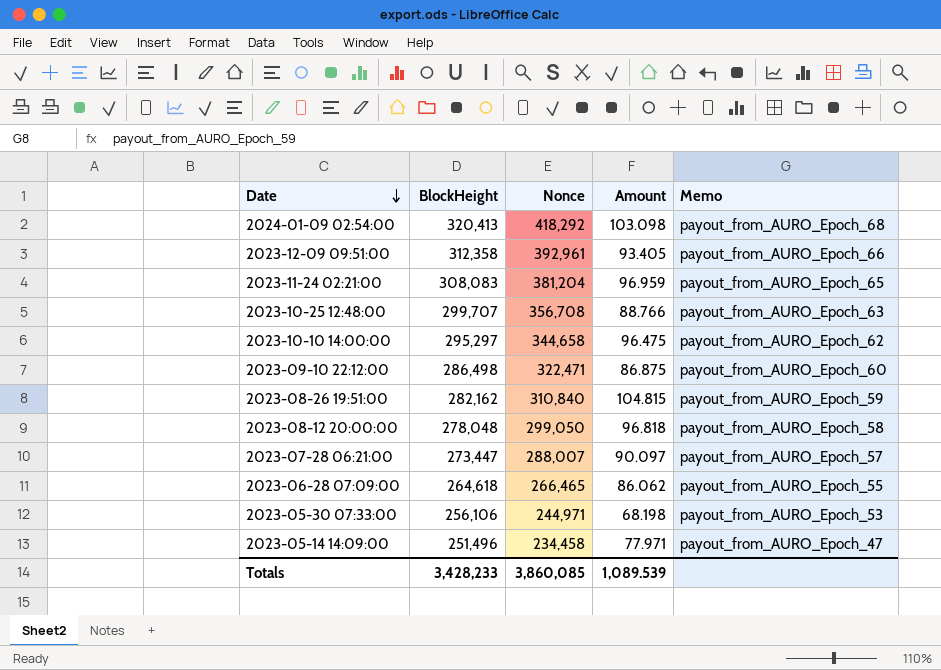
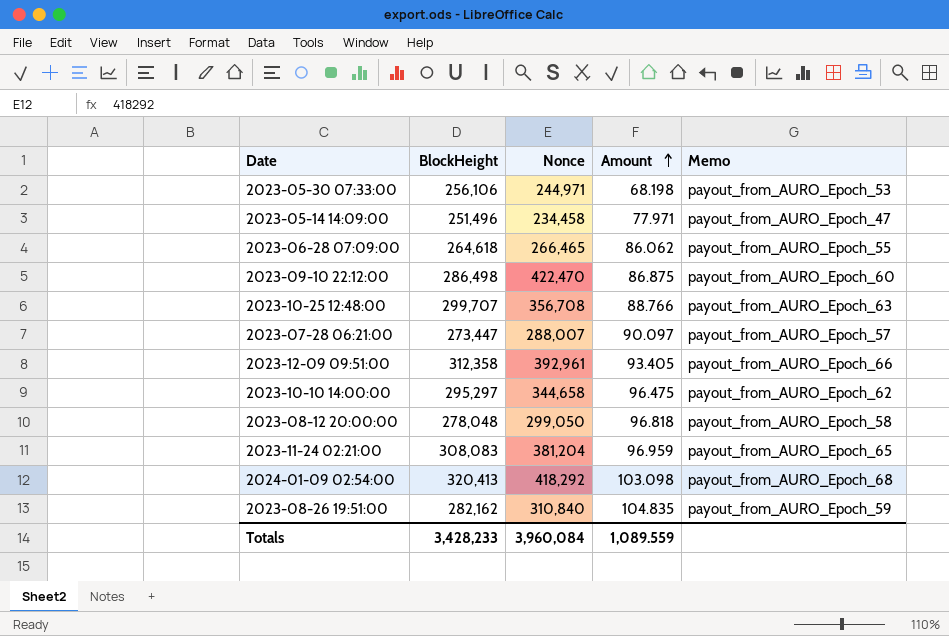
row order: Date descending -> Amount ascending
2023-09-10 22:12:00 | Nonce: 322,471 -> 422,470
2023-08-26 19:51:00 | Amount: 104.815 -> 104.835
Totals | Nonce: 3,860,085 -> 3,960,084
Totals | Amount: 1,089.539 -> 1,089.559

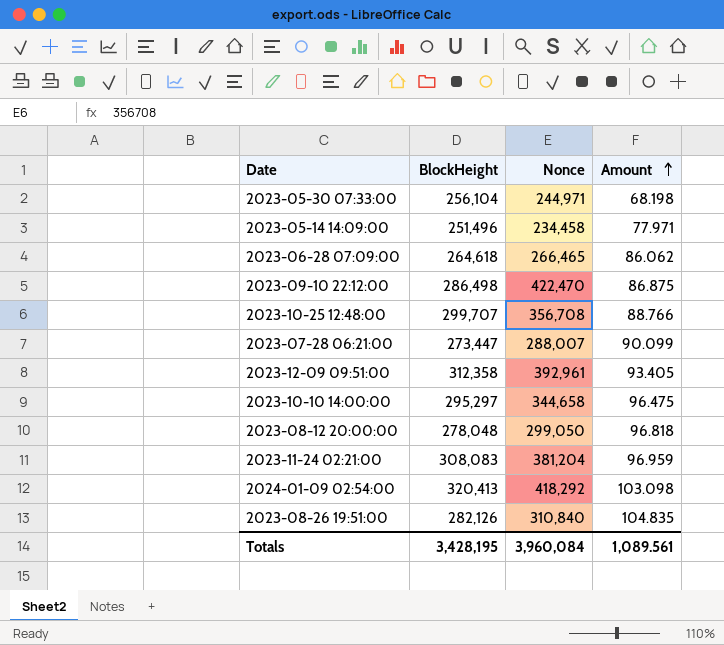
column Memo | position: 5 -> none
2023-05-30 07:33:00 | BlockHeight: 256,106 -> 256,104
2023-07-28 06:21:00 | Amount: 90.097 -> 90.099
2023-08-26 19:51:00 | BlockHeight: 282,162 -> 282,126
Totals | BlockHeight: 3,428,233 -> 3,428,195
Totals | Amount: 1,089.559 -> 1,089.561

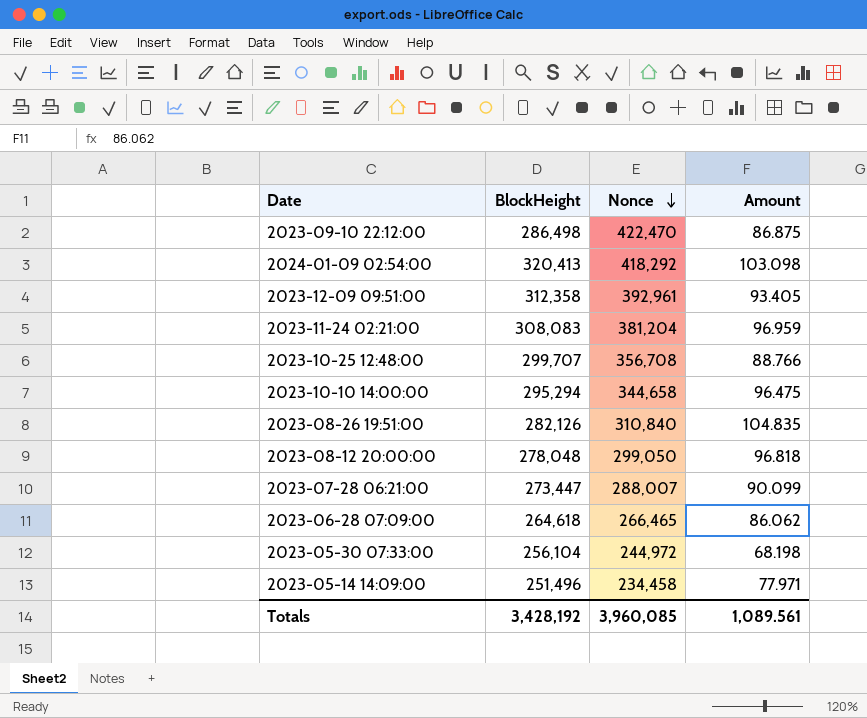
row order: Amount ascending -> Nonce descending
2023-10-10 14:00:00 | BlockHeight: 295,297 -> 295,294
2023-05-30 07:33:00 | Nonce: 244,971 -> 244,972
Totals | BlockHeight: 3,428,195 -> 3,428,192
Totals | Nonce: 3,960,084 -> 3,960,085

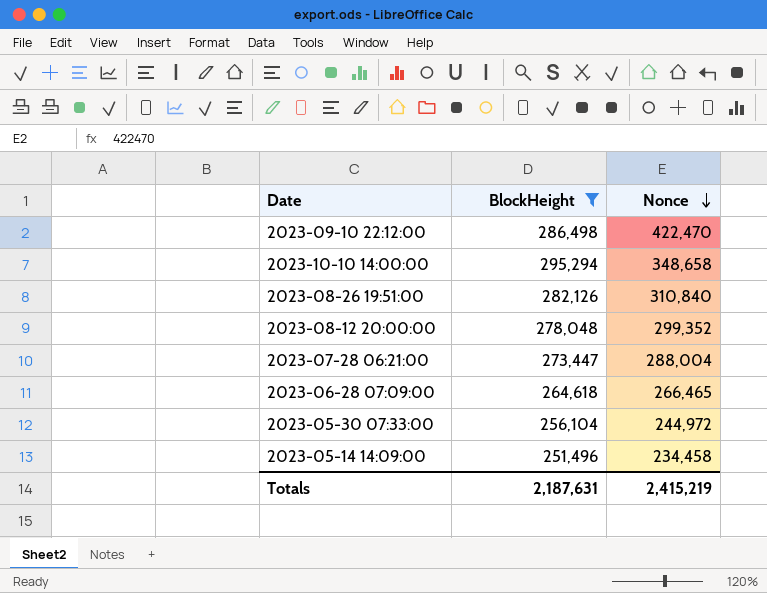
filter: none -> BlockHeight <= 295,294
column Amount | position: 4 -> none
2023-10-10 14:00:00 | Nonce: 344,658 -> 348,658
2023-08-12 20:00:00 | Nonce: 299,050 -> 299,352
2023-07-28 06:21:00 | Nonce: 288,007 -> 288,004
Totals | BlockHeight: 3,428,192 -> 2,187,631
Totals | Nonce: 3,960,085 -> 2,415,219

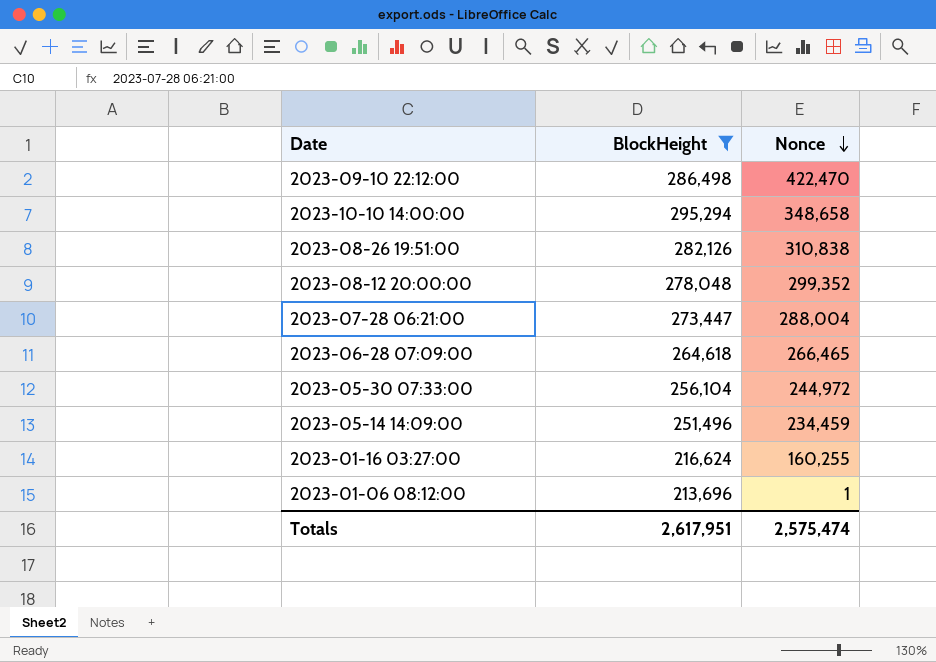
2023-08-26 19:51:00 | Nonce: 310,840 -> 310,838
2023-05-14 14:09:00 | Nonce: 234,458 -> 234,459
row 2023-01-16 03:27:00: none -> 216,624 | 160,255
row 2023-01-06 08:12:00: none -> 213,696 | 1
Totals | BlockHeight: 2,187,631 -> 2,617,951
Totals | Nonce: 2,415,219 -> 2,575,474

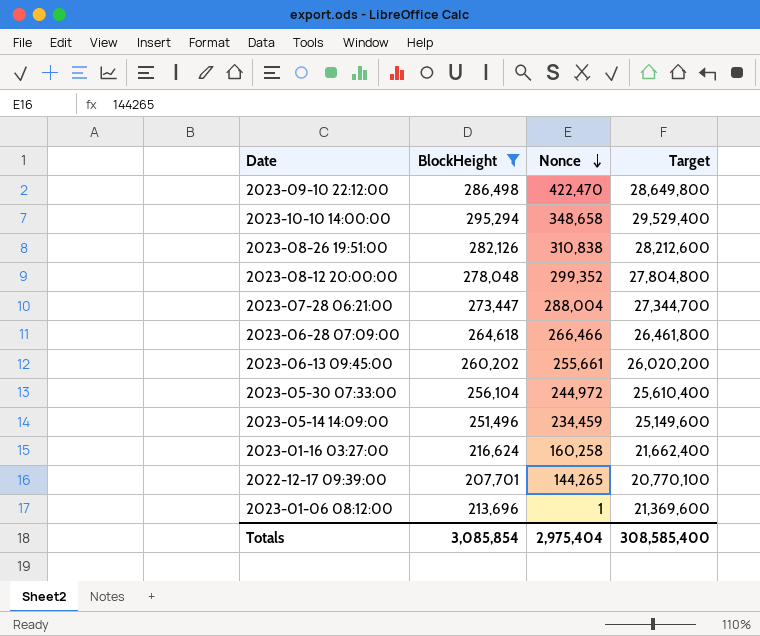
column Target | formula: none -> [BlockHeight] * 100
2023-06-28 07:09:00 | Nonce: 266,465 -> 266,466
row 2023-06-13 09:45:00: none -> 260,202 | 255,661 | 26,020,200
2023-01-16 03:27:00 | Nonce: 160,255 -> 160,258
row 2022-12-17 09:39:00: none -> 207,701 | 144,265 | 20,770,100
Totals | BlockHeight: 2,617,951 -> 3,085,854
Totals | Nonce: 2,575,474 -> 2,975,404

